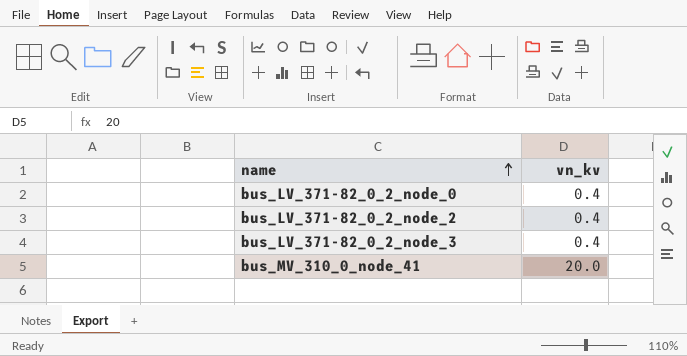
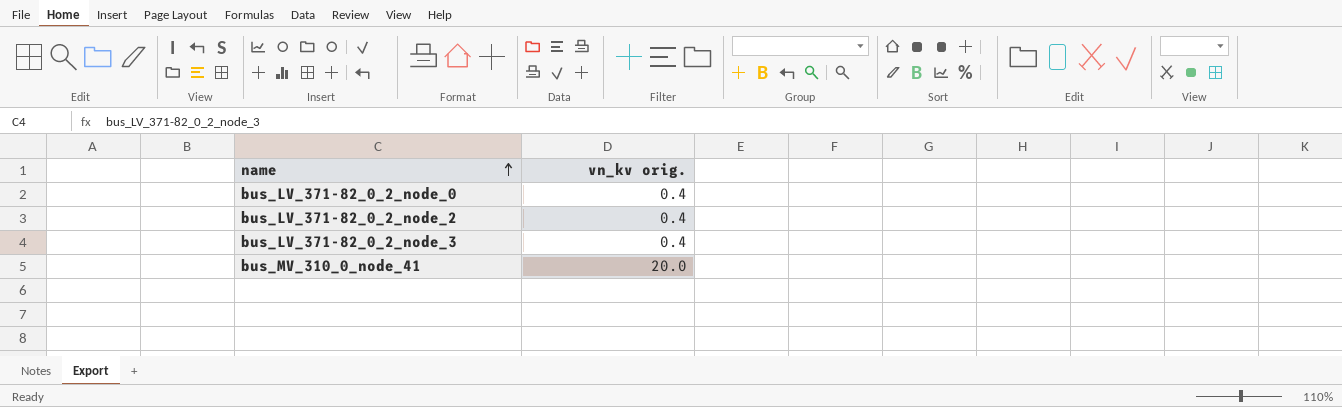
column name: vn_kv -> vn_kv orig.

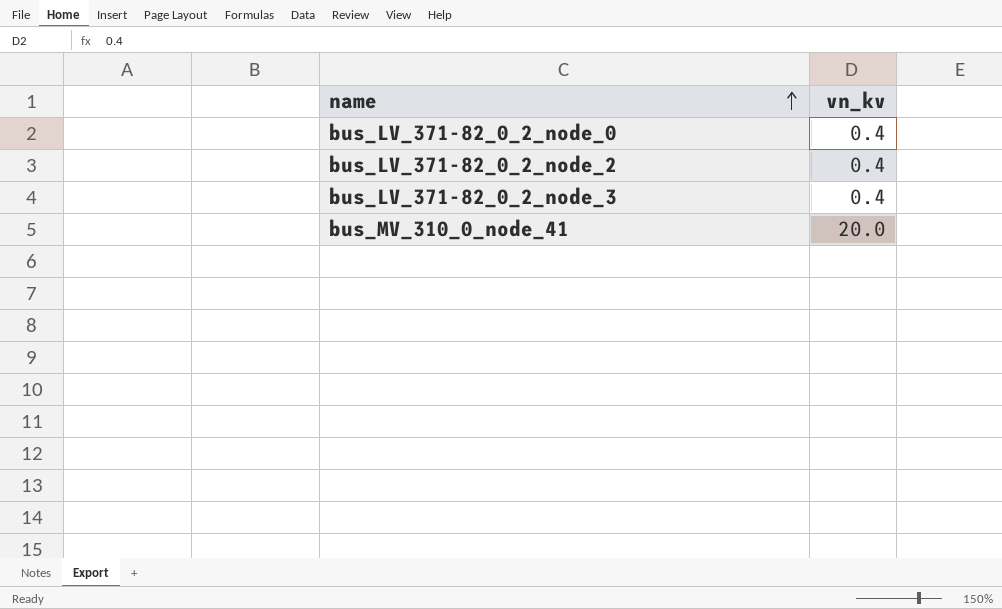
column name: vn_kv orig. -> vn_kv

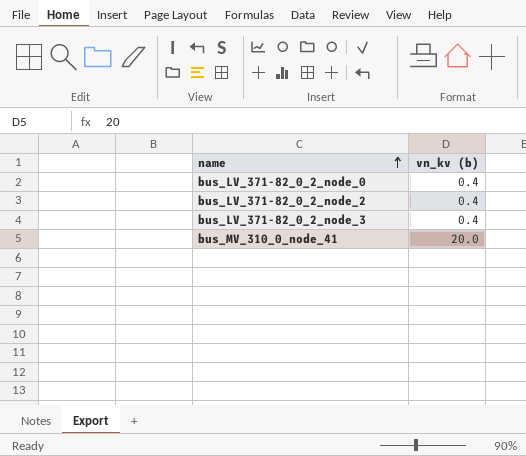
column name: vn_kv -> vn_kv (b)

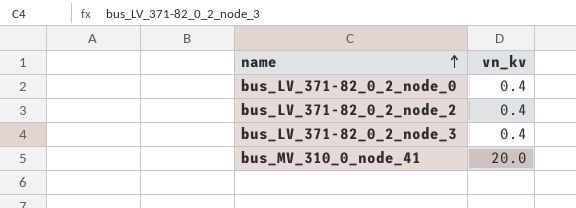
column name: vn_kv (b) -> vn_kv

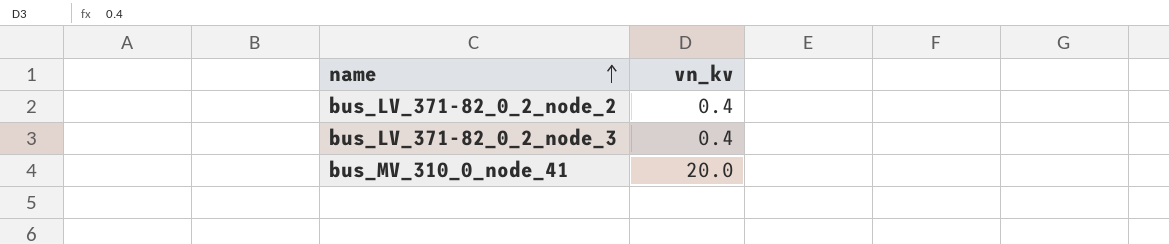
row bus_LV_371-82_0_2_node_0: 0.4 -> none

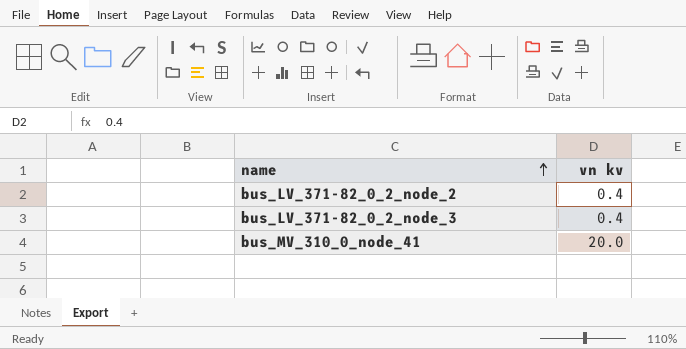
column name: vn_kv -> vn kv

